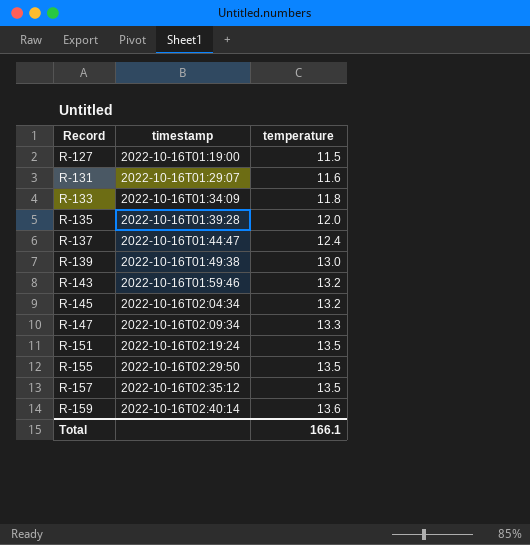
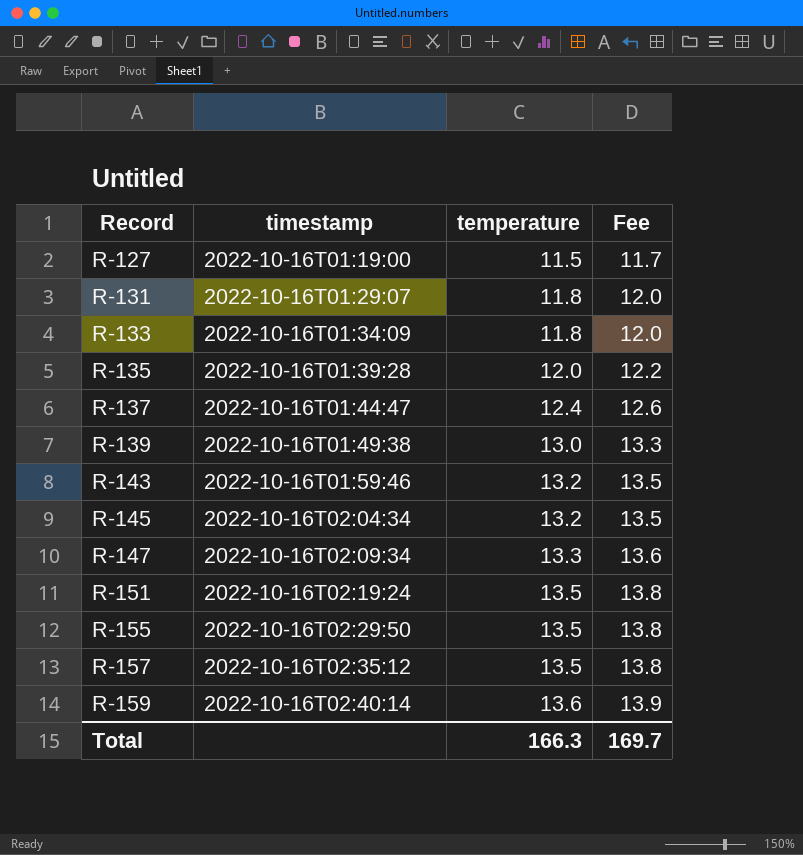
column Fee | formula: none -> [temperature] * 1.02
R-131 | temperature: 11.6 -> 11.8
Total | temperature: 166.1 -> 166.3

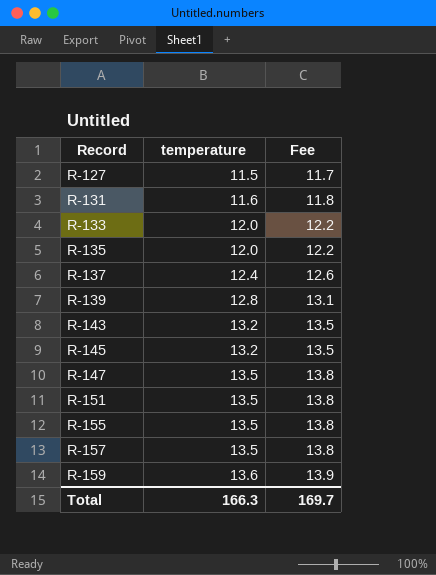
column timestamp | position: 2 -> none
R-131 | temperature: 11.8 -> 11.6
R-131 | Fee: 12.0 -> 11.8
R-133 | temperature: 11.8 -> 12.0
R-133 | Fee: 12.0 -> 12.2
R-139 | temperature: 13.0 -> 12.8
R-139 | Fee: 13.3 -> 13.1
R-147 | temperature: 13.3 -> 13.5
R-147 | Fee: 13.6 -> 13.8

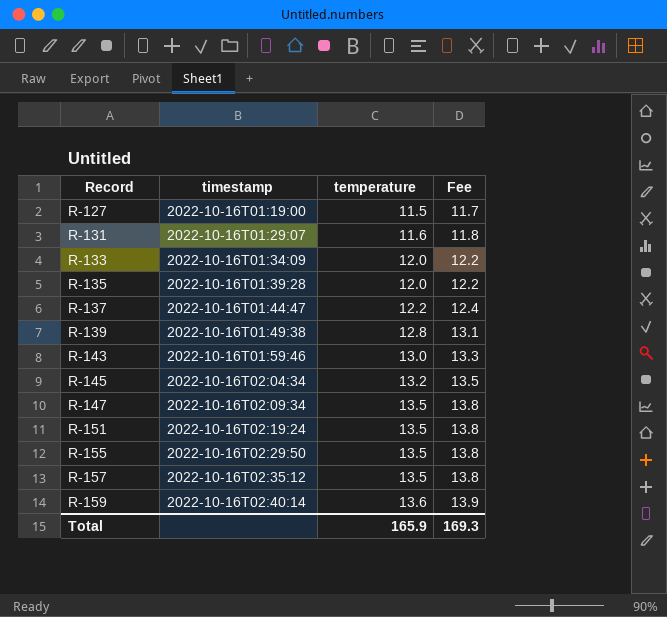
column timestamp | position: none -> 2
R-137 | temperature: 12.4 -> 12.2
R-137 | Fee: 12.6 -> 12.4
R-143 | temperature: 13.2 -> 13.0
R-143 | Fee: 13.5 -> 13.3
Total | temperature: 166.3 -> 165.9
Total | Fee: 169.7 -> 169.3

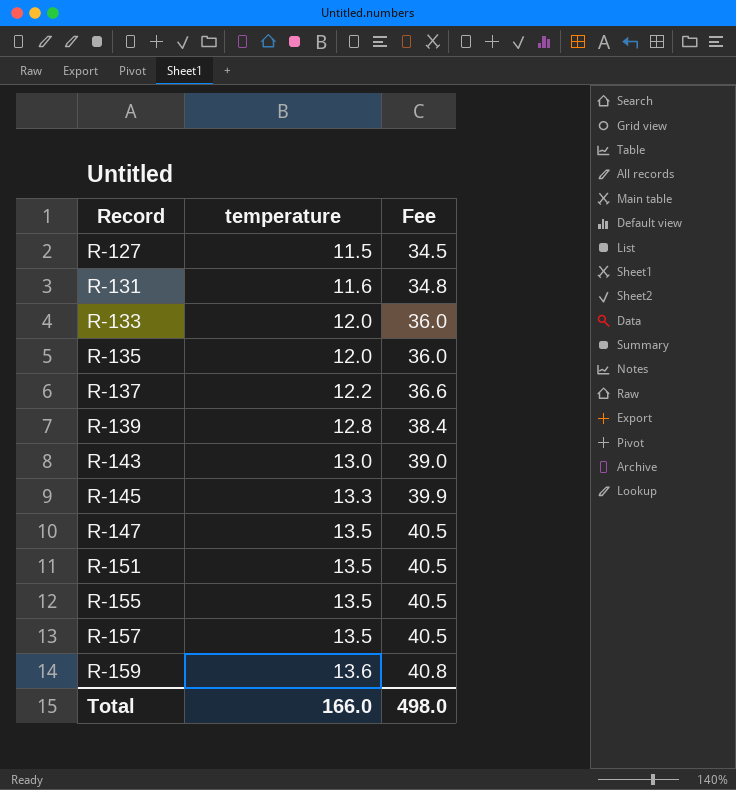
column timestamp | position: 2 -> none
column Fee | formula: [temperature] * 1.02 -> [temperature] * 3
R-145 | temperature: 13.2 -> 13.3
Total | temperature: 165.9 -> 166.0
Total | Fee: 169.3 -> 498.0

